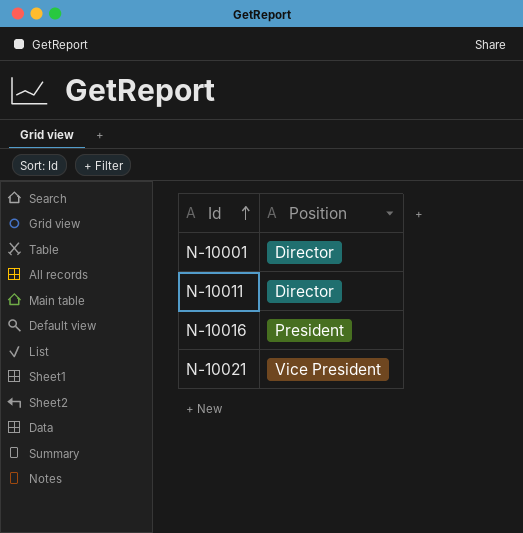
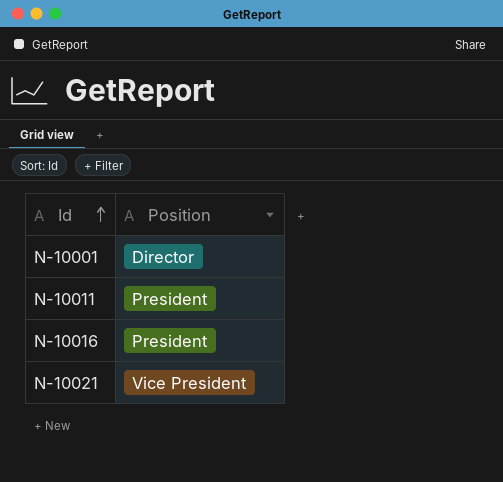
N-10011 | Position: Director -> President

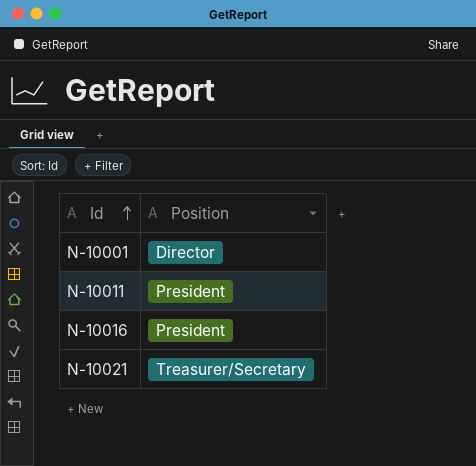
N-10021 | Position: Vice President -> Treasurer/Secretary

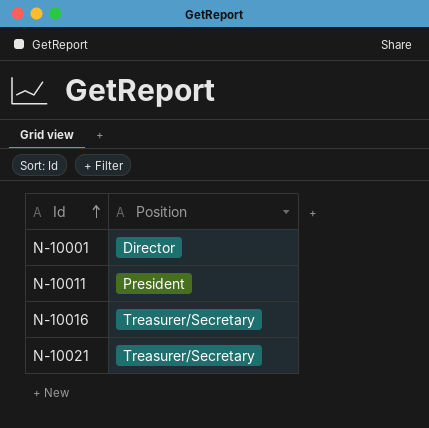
N-10016 | Position: President -> Treasurer/Secretary

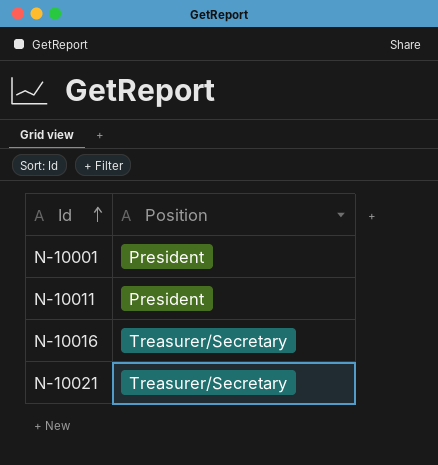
N-10001 | Position: Director -> President

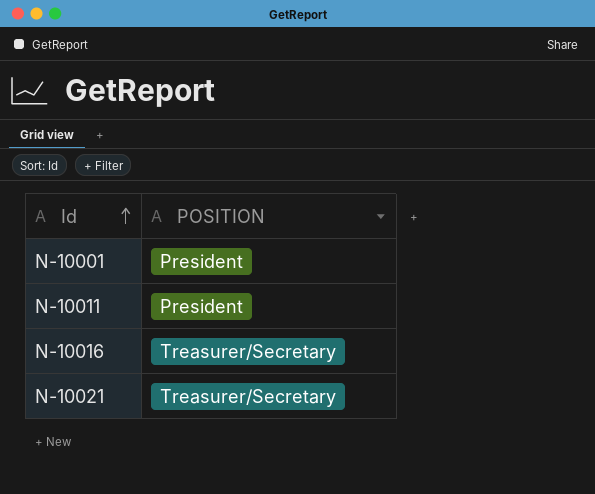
column name: Position -> POSITION

